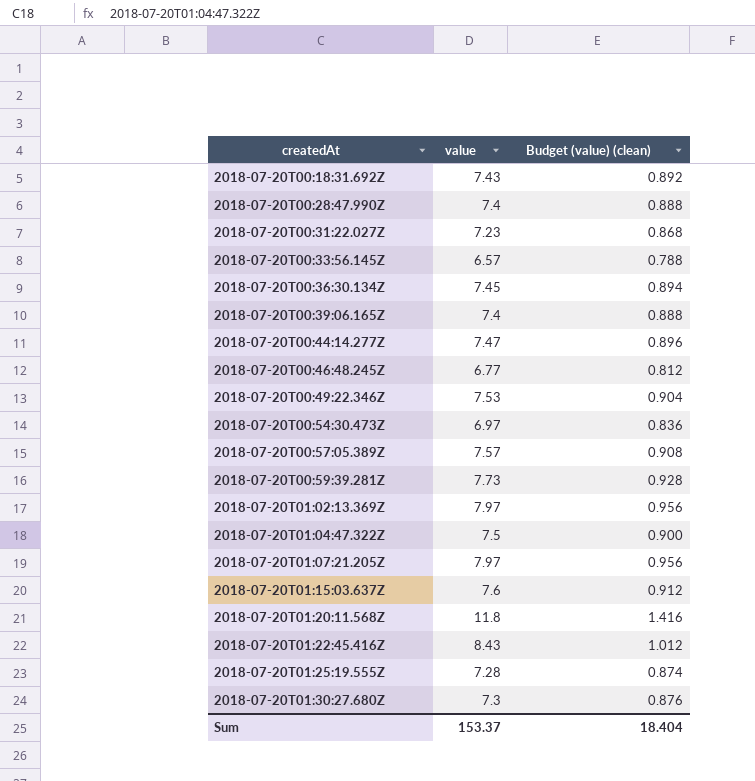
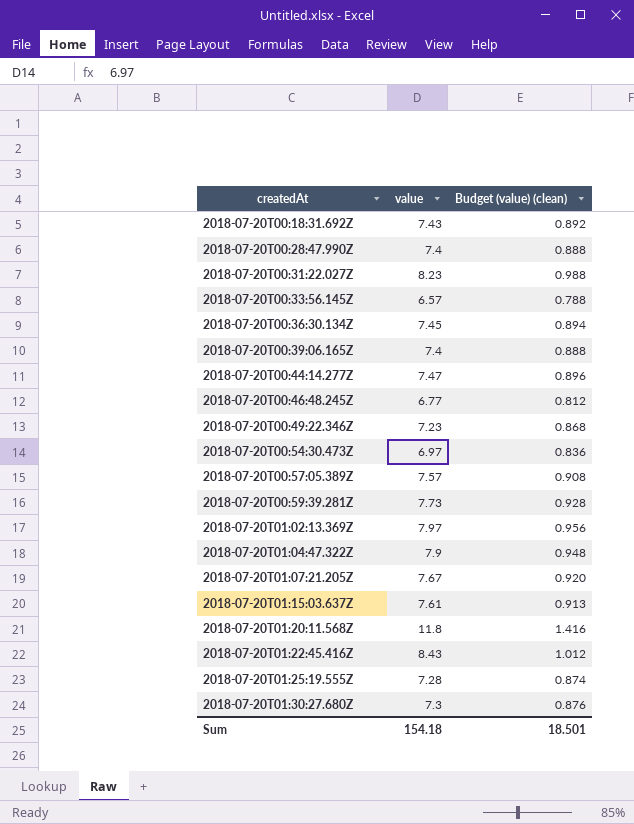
2018-07-20T00:31:22.027Z | value: 7.23 -> 8.23
2018-07-20T00:31:22.027Z | Budget (value) (clean): 0.868 -> 0.988
2018-07-20T00:49:22.346Z | value: 7.53 -> 7.23
2018-07-20T00:49:22.346Z | Budget (value) (clean): 0.904 -> 0.868
2018-07-20T01:04:47.322Z | value: 7.5 -> 7.9
2018-07-20T01:04:47.322Z | Budget (value) (clean): 0.900 -> 0.948
2018-07-20T01:07:21.205Z | value: 7.97 -> 7.67
2018-07-20T01:07:21.205Z | Budget (value) (clean): 0.956 -> 0.920
2018-07-20T01:15:03.637Z | value: 7.6 -> 7.61
2018-07-20T01:15:03.637Z | Budget (value) (clean): 0.912 -> 0.913
Sum | value: 153.37 -> 154.18
Sum | Budget (value) (clean): 18.404 -> 18.501

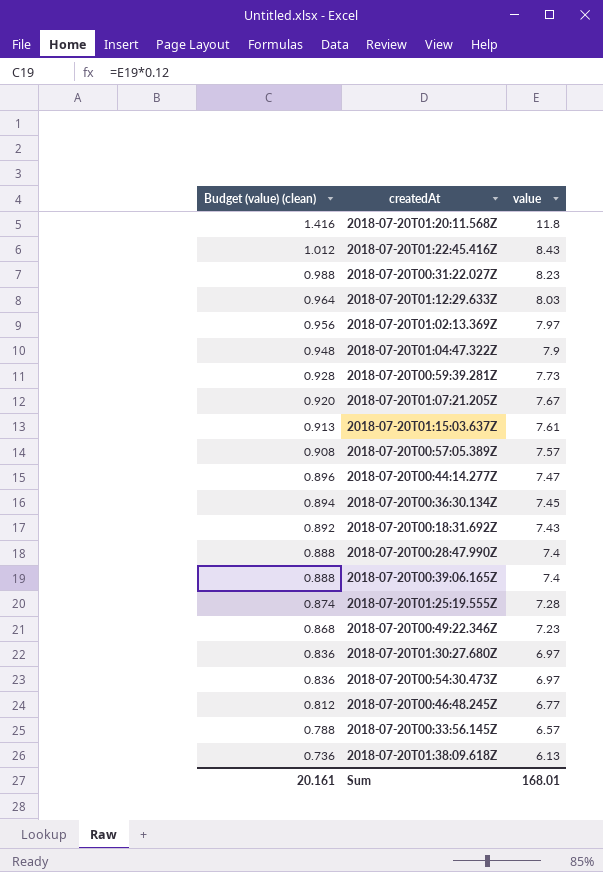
row order: createdAt ascending -> Budget (value) (clean) descending
column Budget (value) (clean) | position: 3 -> 1
row 2018-07-20T01:12:29.633Z: none -> 0.964 | 8.03
2018-07-20T01:30:27.680Z | Budget (value) (clean): 0.876 -> 0.836
2018-07-20T01:30:27.680Z | value: 7.3 -> 6.97
row 2018-07-20T01:38:09.618Z: none -> 0.736 | 6.13
Sum | Budget (value) (clean): 18.501 -> 20.161
Sum | value: 154.18 -> 168.01

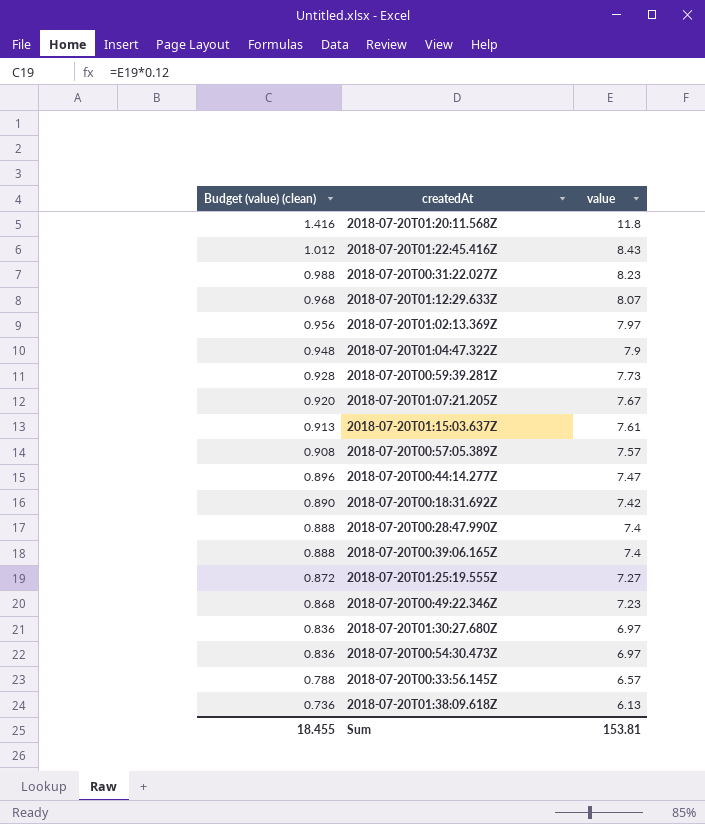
row 2018-07-20T00:36:30.134Z: 0.894 | 7.45 -> none
row 2018-07-20T00:46:48.245Z: 0.812 | 6.77 -> none
2018-07-20T01:12:29.633Z | Budget (value) (clean): 0.964 -> 0.968
2018-07-20T01:12:29.633Z | value: 8.03 -> 8.07
2018-07-20T00:18:31.692Z | Budget (value) (clean): 0.892 -> 0.890
2018-07-20T00:18:31.692Z | value: 7.43 -> 7.42
2018-07-20T01:25:19.555Z | Budget (value) (clean): 0.874 -> 0.872
2018-07-20T01:25:19.555Z | value: 7.28 -> 7.27
Sum | Budget (value) (clean): 20.161 -> 18.455
Sum | value: 168.01 -> 153.81

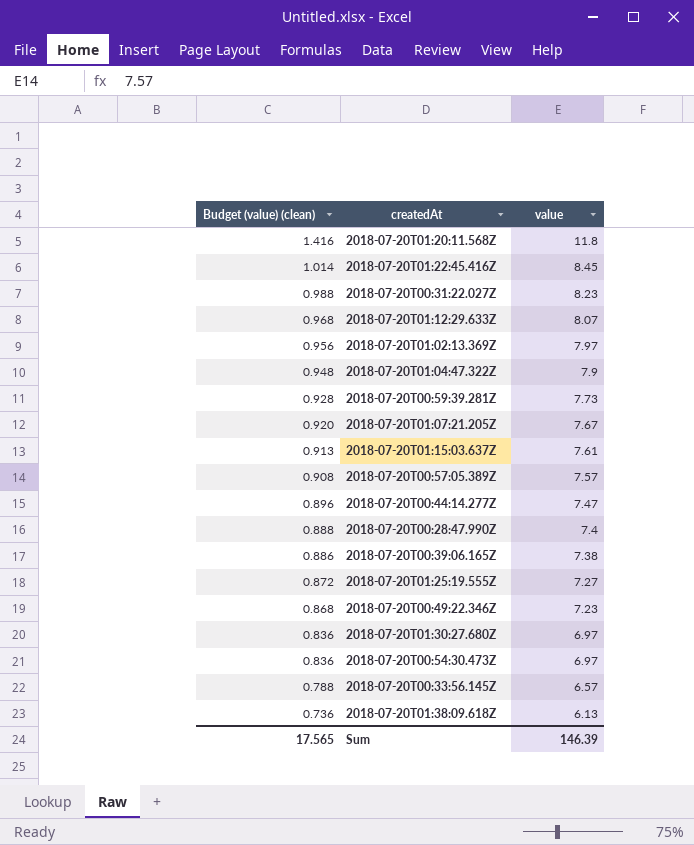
row 2018-07-20T00:18:31.692Z: 0.890 | 7.42 -> none
2018-07-20T01:22:45.416Z | Budget (value) (clean): 1.012 -> 1.014
2018-07-20T01:22:45.416Z | value: 8.43 -> 8.45
2018-07-20T00:39:06.165Z | Budget (value) (clean): 0.888 -> 0.886
2018-07-20T00:39:06.165Z | value: 7.4 -> 7.38
Sum | Budget (value) (clean): 18.455 -> 17.565
Sum | value: 153.81 -> 146.39

